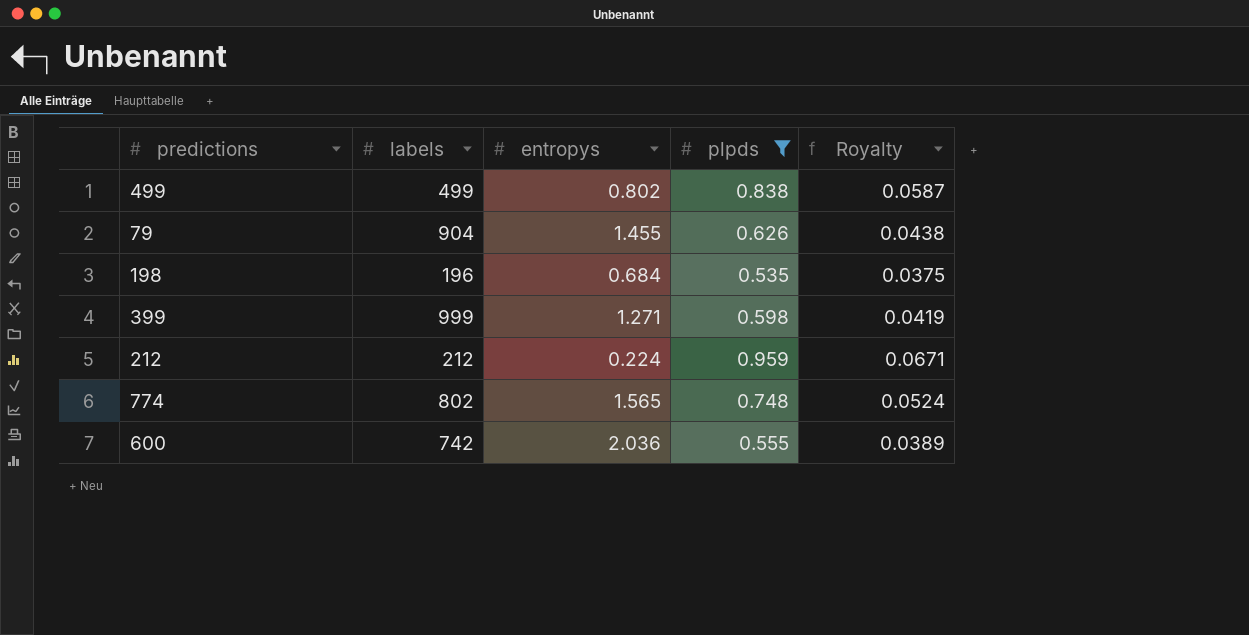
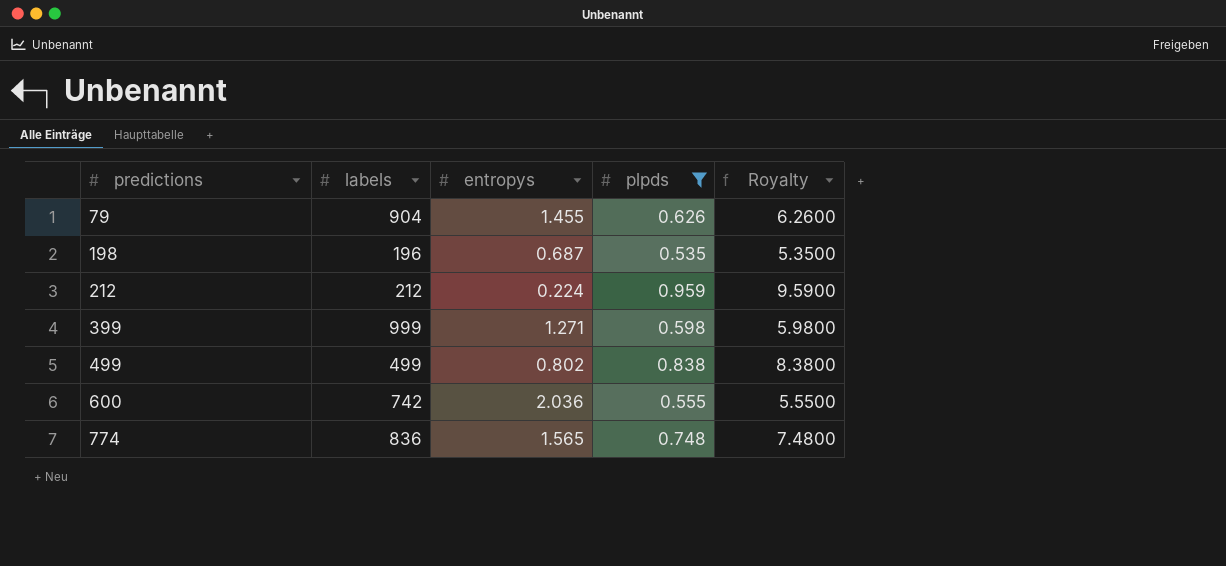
row order: none -> predictions ascending
column Royalty | formula: [plpds] * 0.07 -> [plpds] * 10
198 | entropys: 0.684 -> 0.687
774 | labels: 802 -> 836

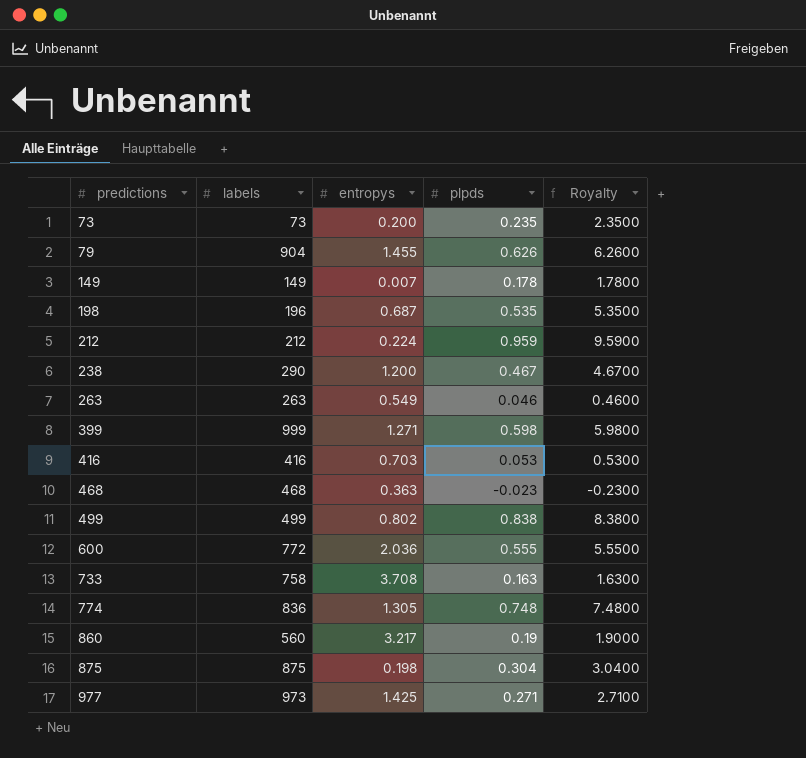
filter: plpds >= 0.535 -> none
600 | labels: 742 -> 772
774 | entropys: 1.565 -> 1.305

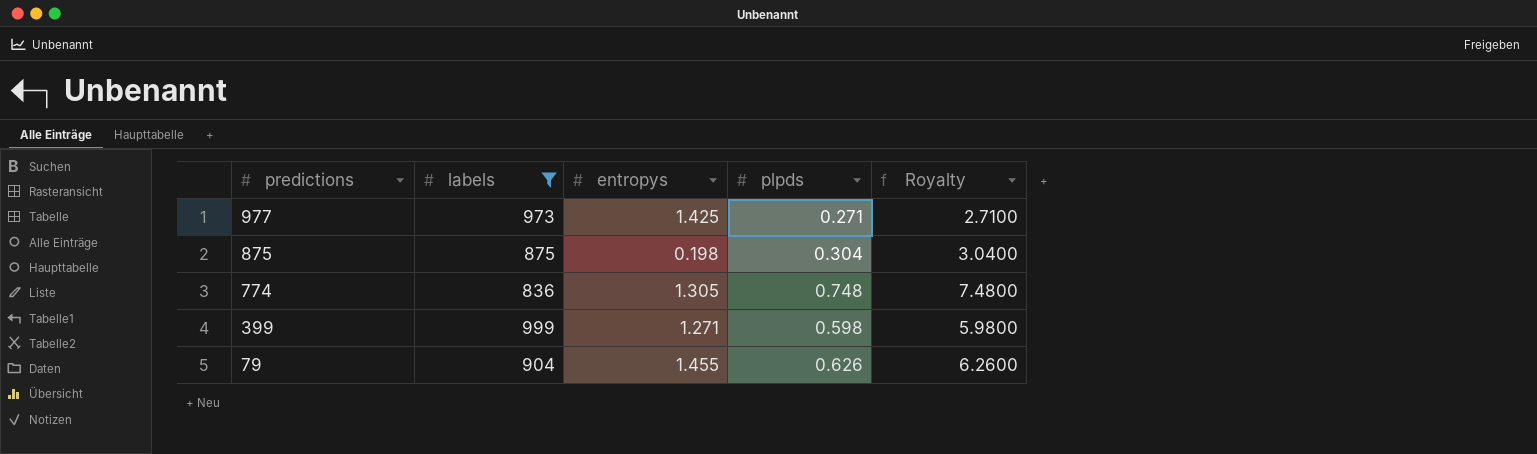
filter: none -> labels >= 836
row order: predictions ascending -> predictions descending

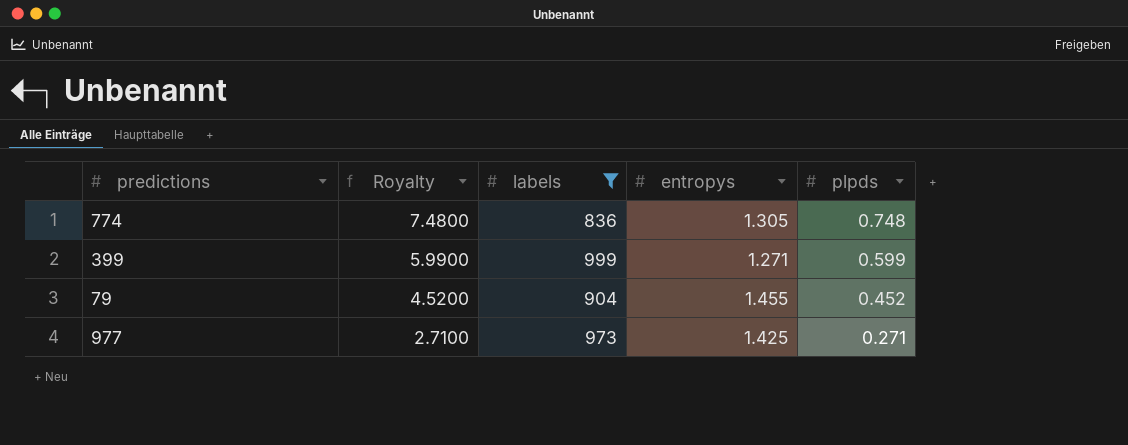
row order: predictions descending -> Royalty descending
column Royalty | position: 5 -> 2
row 875: 875 | 0.198 | 0.304 | 3.0400 -> none
399 | Royalty: 5.9800 -> 5.9900
399 | plpds: 0.598 -> 0.599
79 | Royalty: 6.2600 -> 4.5200
79 | plpds: 0.626 -> 0.452

